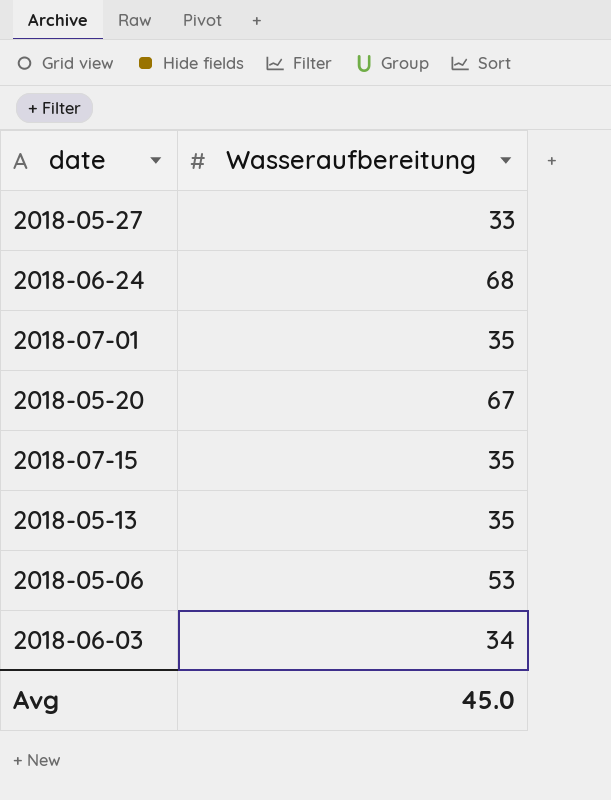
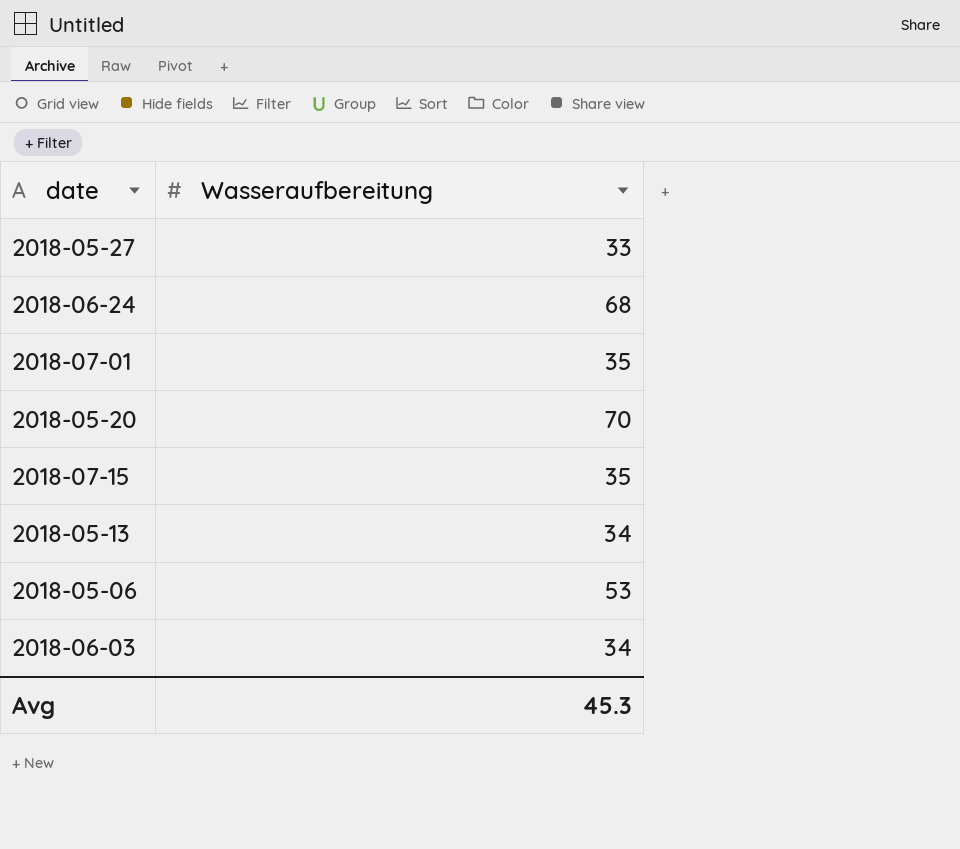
2018-05-20 | Wasseraufbereitung: 67 -> 70
2018-05-13 | Wasseraufbereitung: 35 -> 34
Avg | Wasseraufbereitung: 45.0 -> 45.3

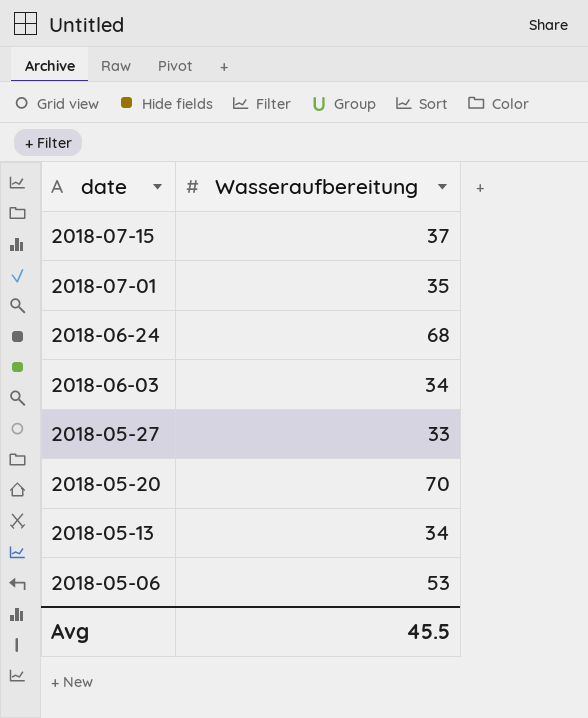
row order: none -> date descending
2018-07-15 | Wasseraufbereitung: 35 -> 37
Avg | Wasseraufbereitung: 45.3 -> 45.5

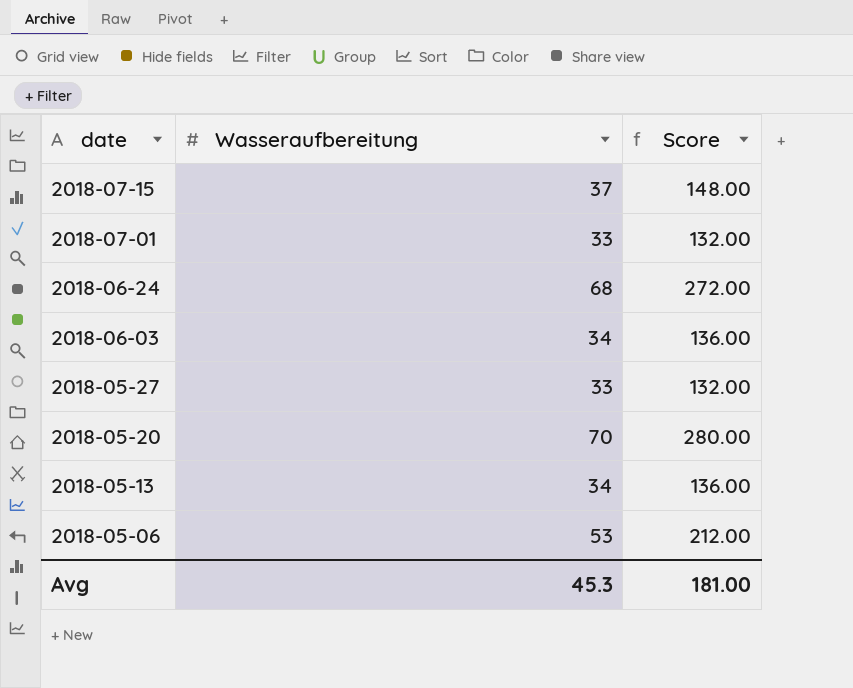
column Score | formula: none -> [Wasseraufbereitung] * 4
2018-07-01 | Wasseraufbereitung: 35 -> 33
Avg | Wasseraufbereitung: 45.5 -> 45.3

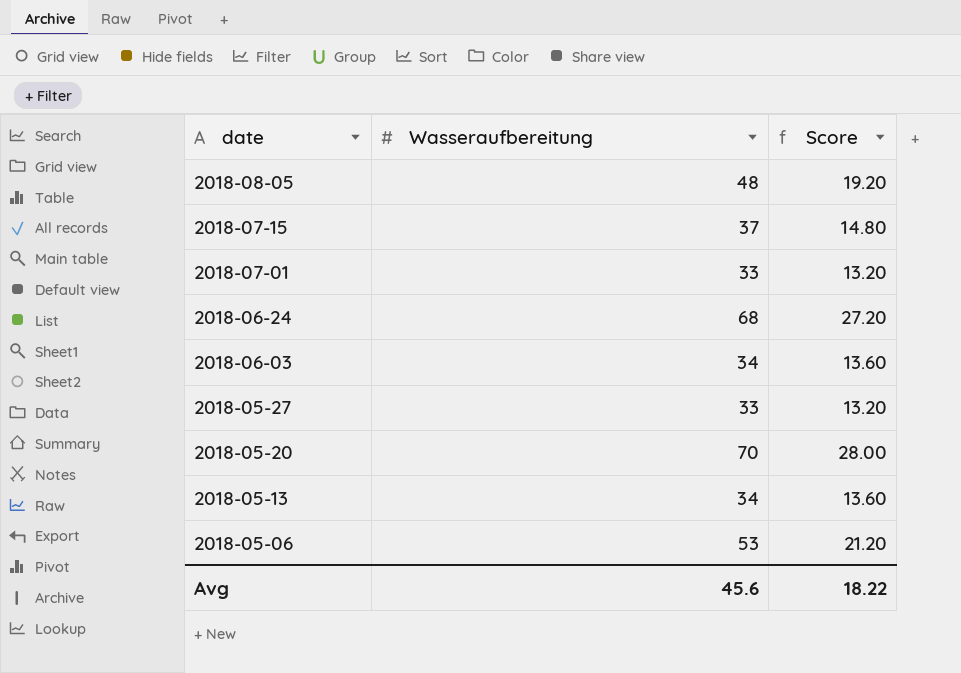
column Score | formula: [Wasseraufbereitung] * 4 -> [Wasseraufbereitung] * 0.4
row 2018-08-05: none -> 48 | 19.20
Avg | Wasseraufbereitung: 45.3 -> 45.6
Avg | Score: 181.00 -> 18.22

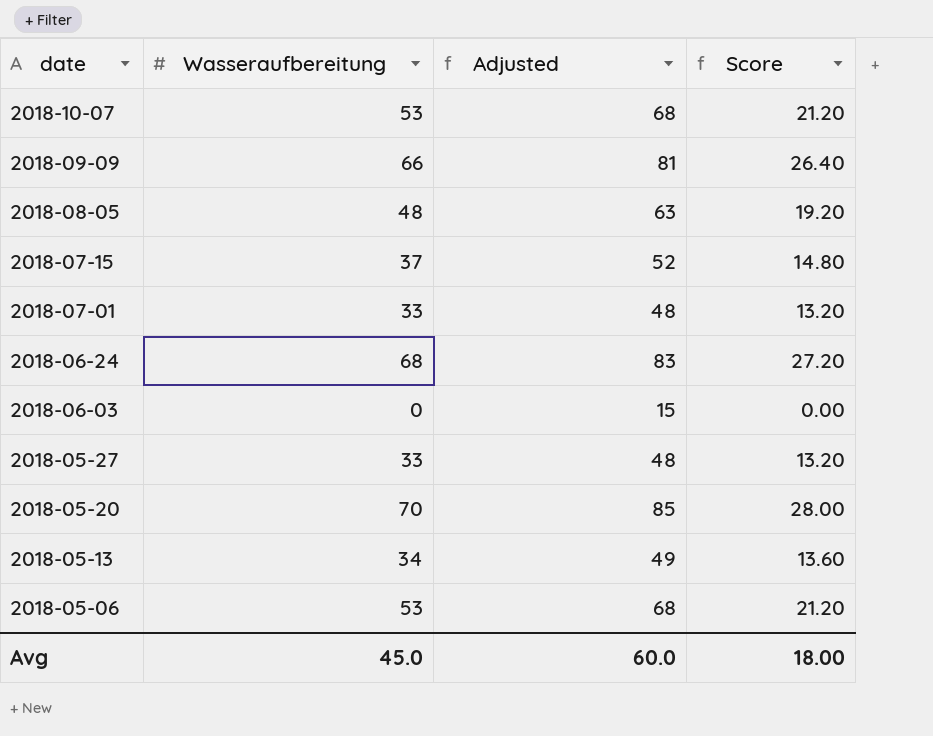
column Adjusted | formula: none -> [Wasseraufbereitung] + 15
row 2018-10-07: none -> 53 | 68 | 21.20
row 2018-09-09: none -> 66 | 81 | 26.40
2018-06-03 | Wasseraufbereitung: 34 -> 0
2018-06-03 | Score: 13.60 -> 0.00
Avg | Wasseraufbereitung: 45.6 -> 45.0
Avg | Score: 18.22 -> 18.00

